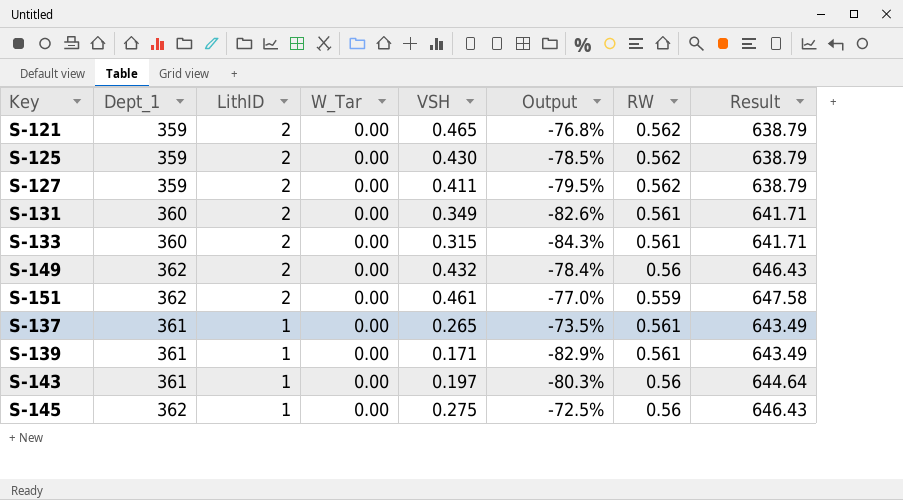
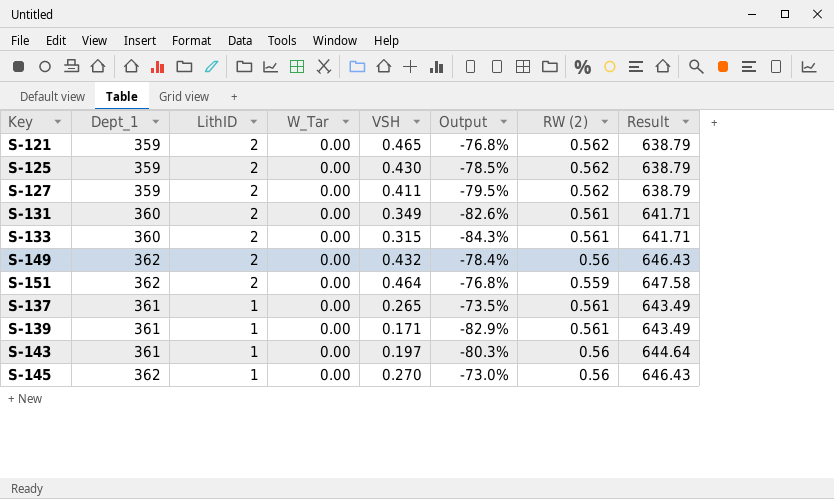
column name: RW -> RW (2)
S-151 | VSH: 0.461 -> 0.464
S-151 | Output: -77.0% -> -76.8%
S-145 | VSH: 0.275 -> 0.270
S-145 | Output: -72.5% -> -73.0%

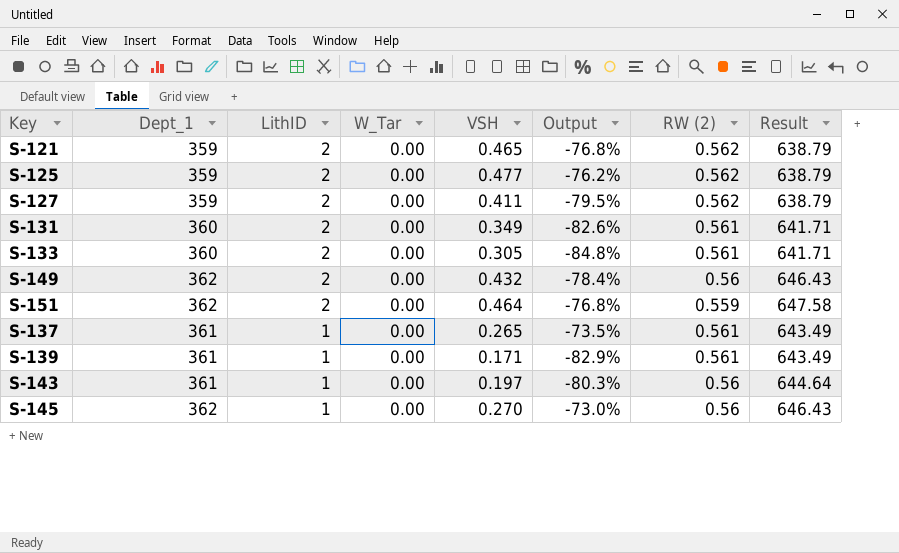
S-125 | VSH: 0.430 -> 0.477
S-125 | Output: -78.5% -> -76.2%
S-133 | VSH: 0.315 -> 0.305
S-133 | Output: -84.3% -> -84.8%

